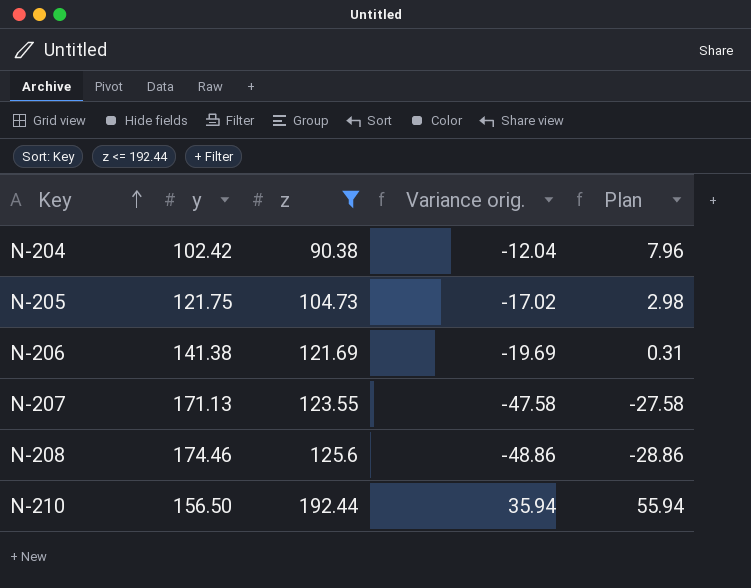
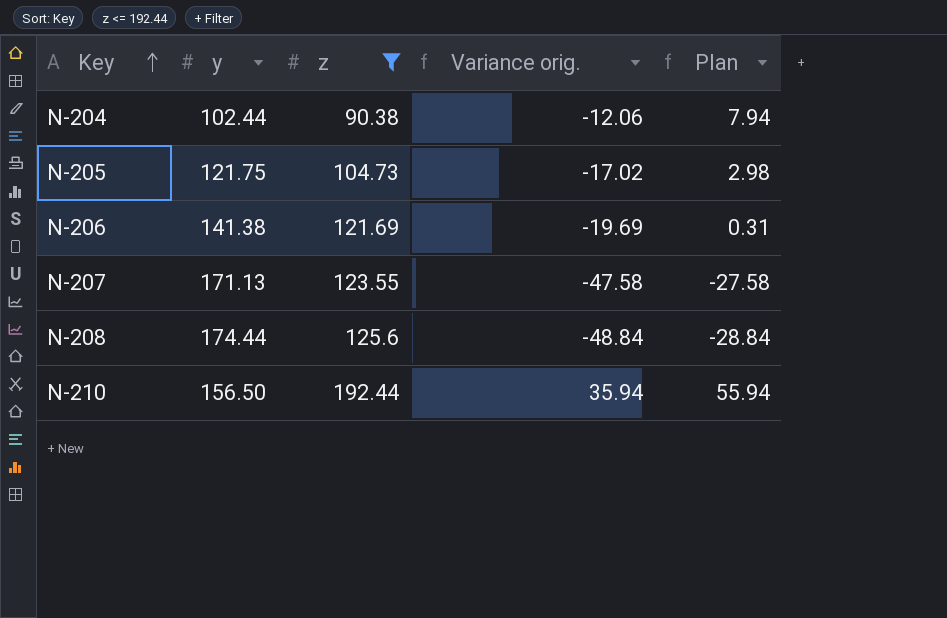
N-204 | y: 102.42 -> 102.44
N-204 | Variance orig.: -12.04 -> -12.06
N-204 | Plan: 7.96 -> 7.94
N-208 | y: 174.46 -> 174.44
N-208 | Variance orig.: -48.86 -> -48.84
N-208 | Plan: -28.86 -> -28.84

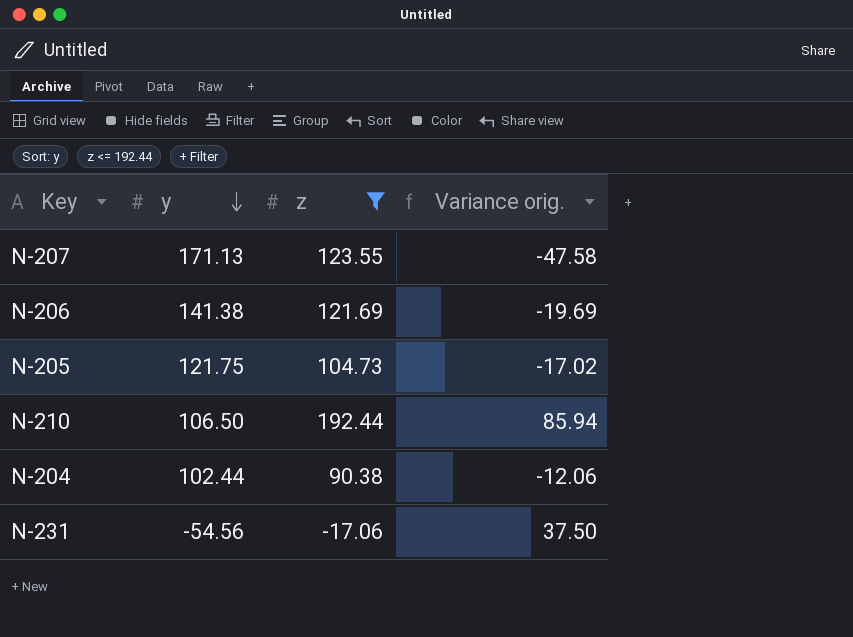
row order: Key ascending -> y descending
column Plan | formula: [Variance orig.] + 20 -> none
row N-208: 174.44 | 125.6 | -48.84 | -28.84 -> none
N-210 | y: 156.50 -> 106.50
N-210 | Variance orig.: 35.94 -> 85.94
row N-231: none -> -54.56 | -17.06 | 37.50

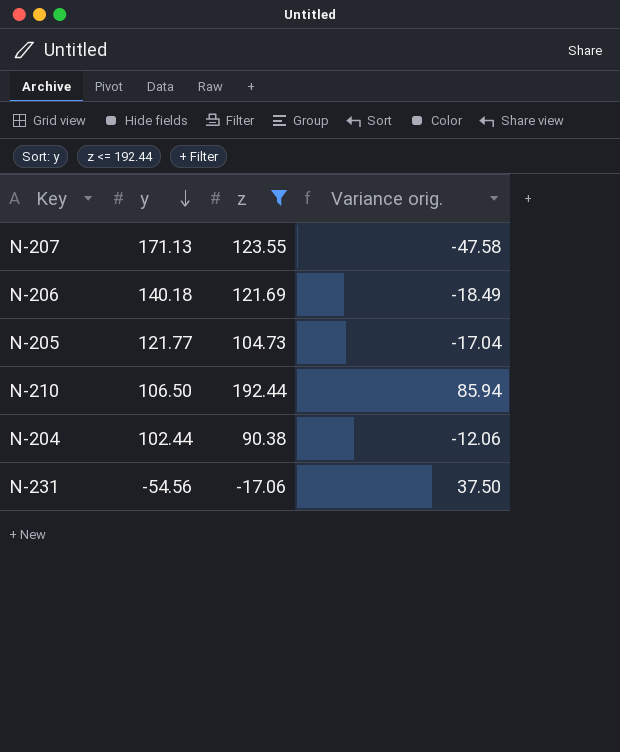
N-206 | y: 141.38 -> 140.18
N-206 | Variance orig.: -19.69 -> -18.49
N-205 | y: 121.75 -> 121.77
N-205 | Variance orig.: -17.02 -> -17.04

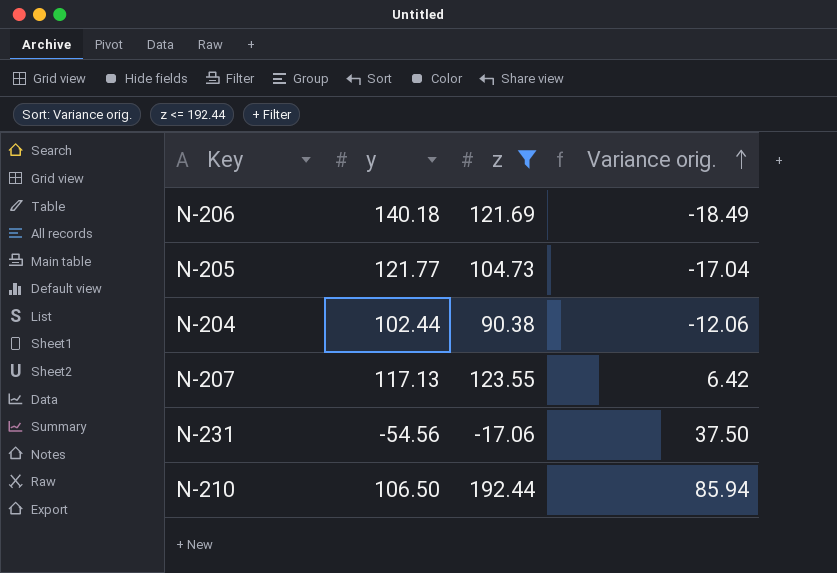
row order: y descending -> Variance orig. ascending
N-207 | y: 171.13 -> 117.13
N-207 | Variance orig.: -47.58 -> 6.42

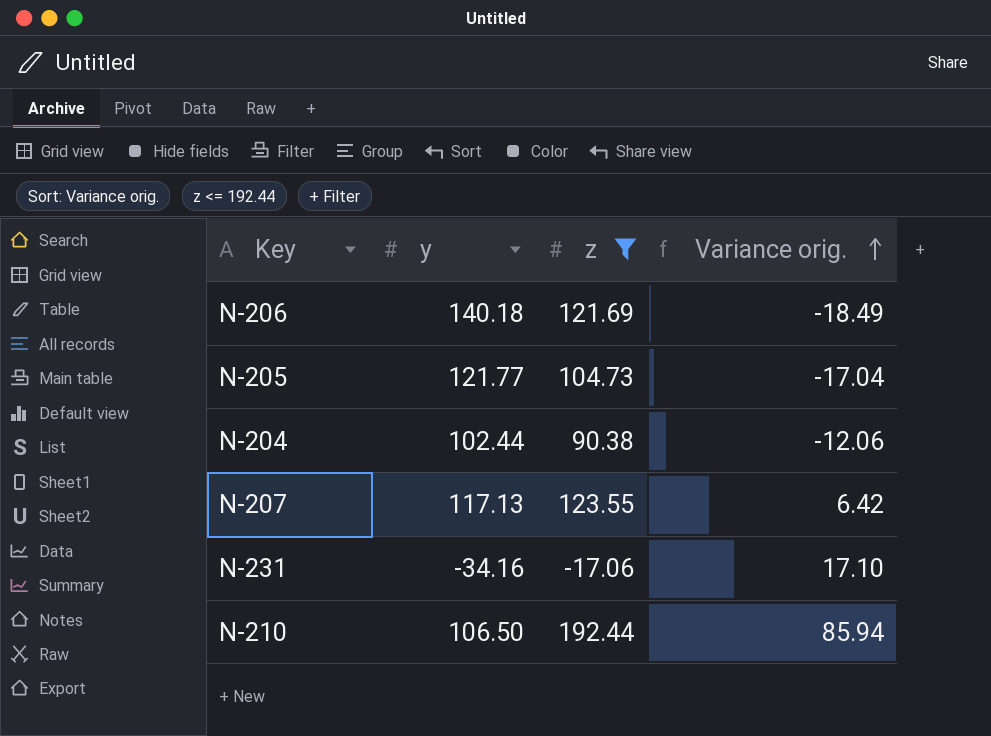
N-231 | y: -54.56 -> -34.16
N-231 | Variance orig.: 37.50 -> 17.10

